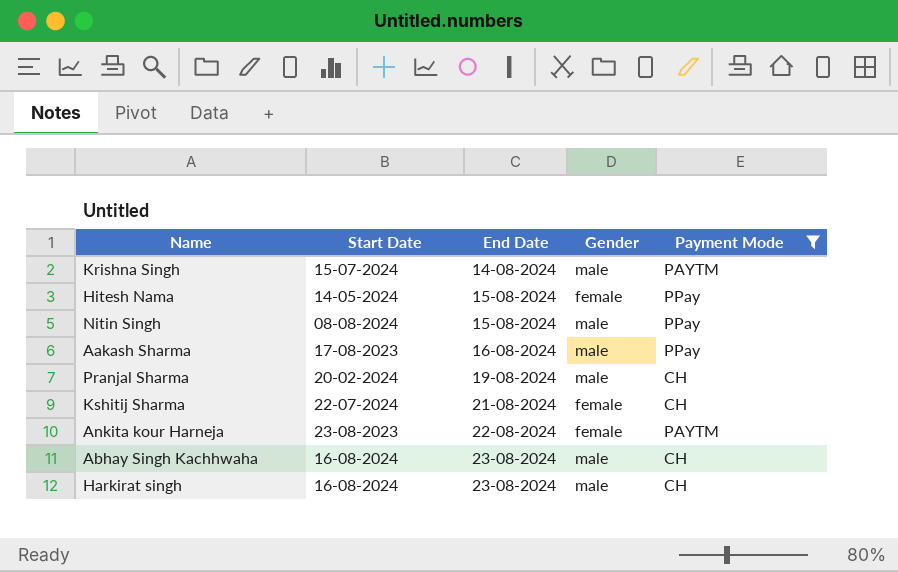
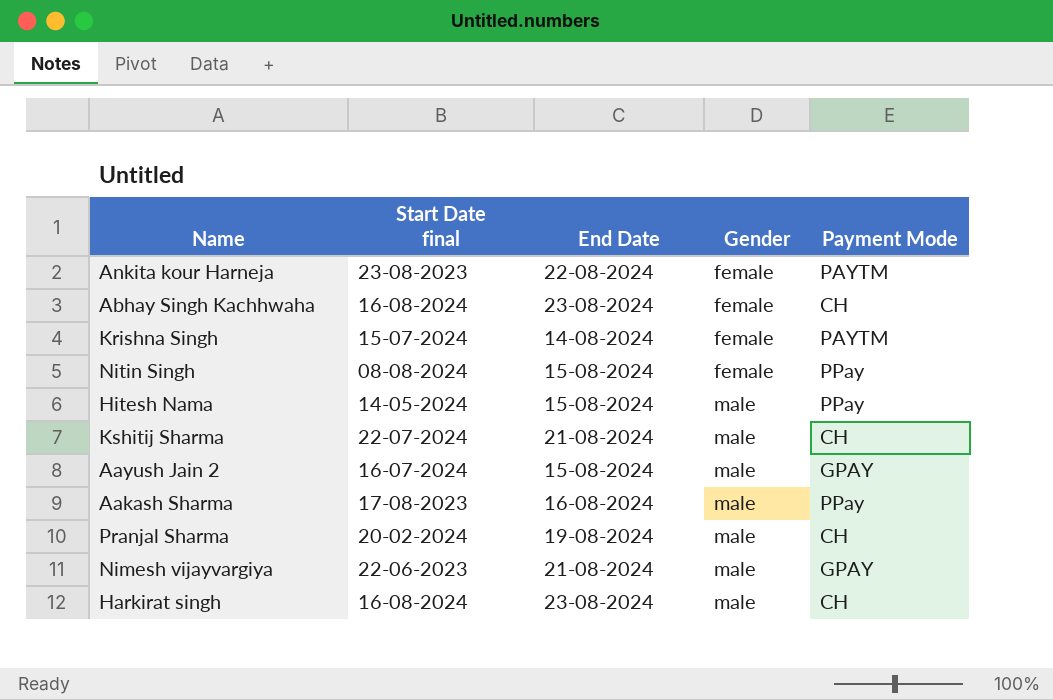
filter: Payment Mode != GPAY -> none
row order: End Date ascending -> Gender ascending
column name: Start Date -> Start Date final
Abhay Singh Kachhwaha | Gender: male -> female
Krishna Singh | Gender: male -> female
Nitin Singh | Gender: male -> female
Hitesh Nama | Gender: female -> male
Kshitij Sharma | Gender: female -> male

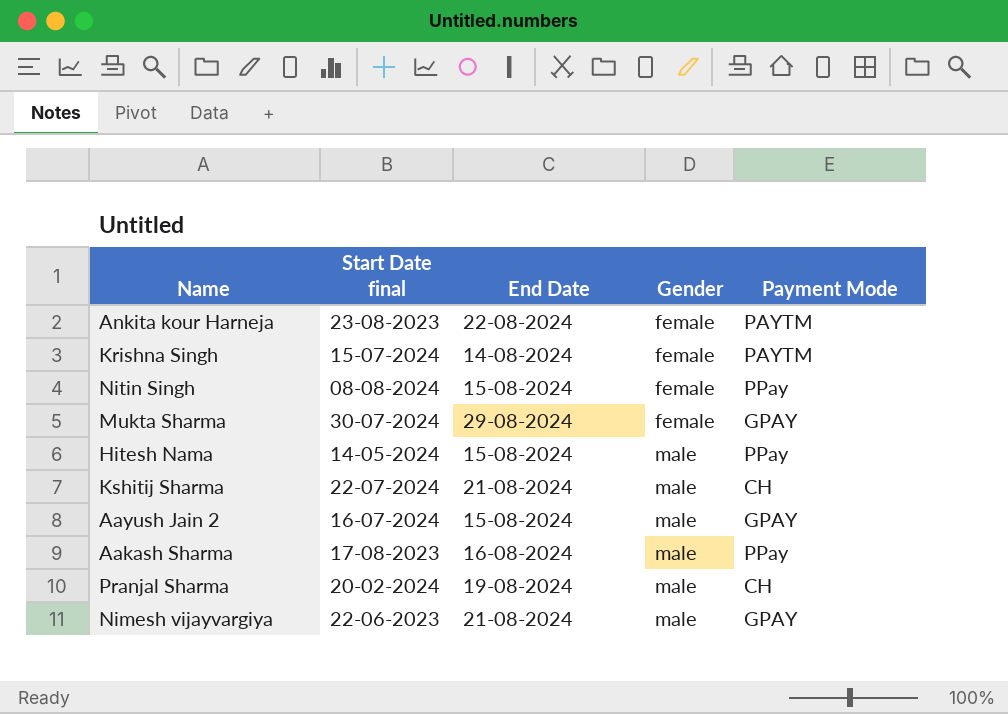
row Abhay Singh Kachhwaha: 16-08-2024 | 23-08-2024 | female | CH -> none
row Harkirat singh: 16-08-2024 | 23-08-2024 | male | CH -> none
row Mukta Sharma: none -> 30-07-2024 | 29-08-2024 | female | GPAY

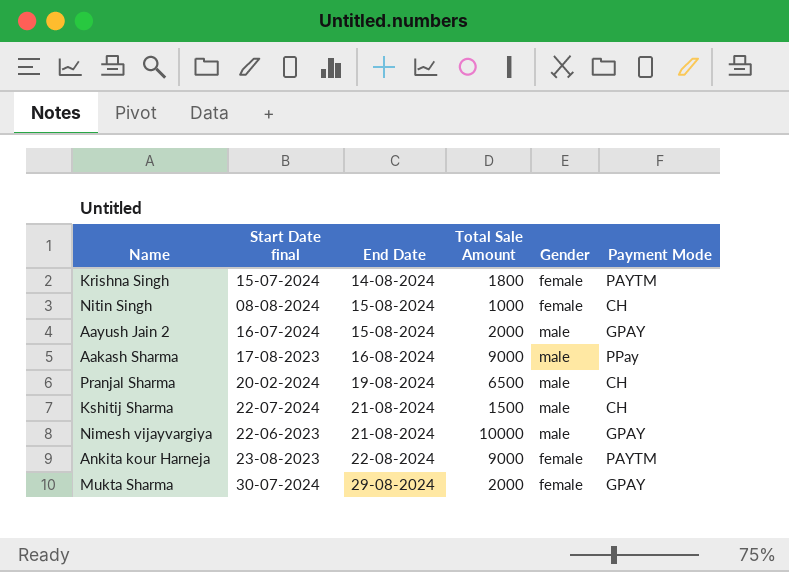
row order: Gender ascending -> End Date ascending
column Total Sale Amount | position: none -> 4
row Hitesh Nama: 14-05-2024 | 15-08-2024 | male | PPay -> none
Nitin Singh | Payment Mode: PPay -> CH

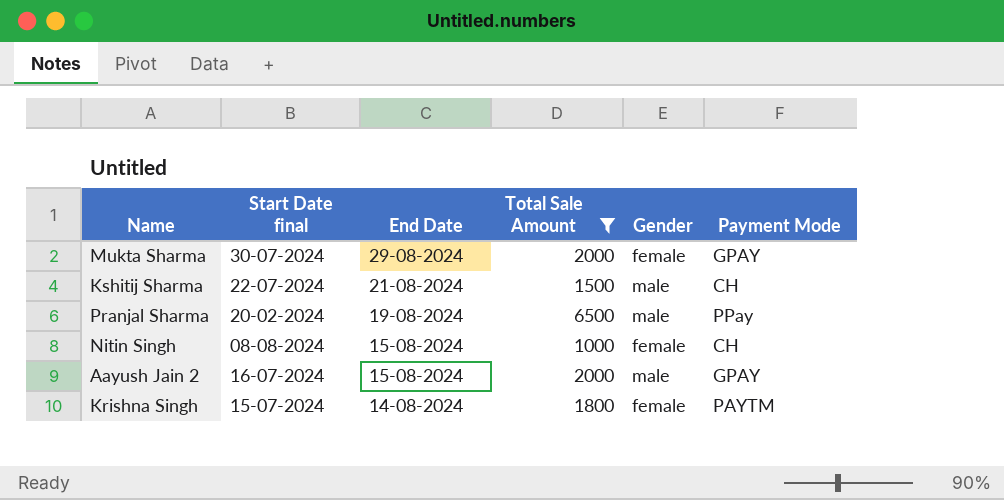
filter: none -> Total Sale Amount <= 6500
row order: End Date ascending -> End Date descending
Pranjal Sharma | Payment Mode: CH -> PPay

